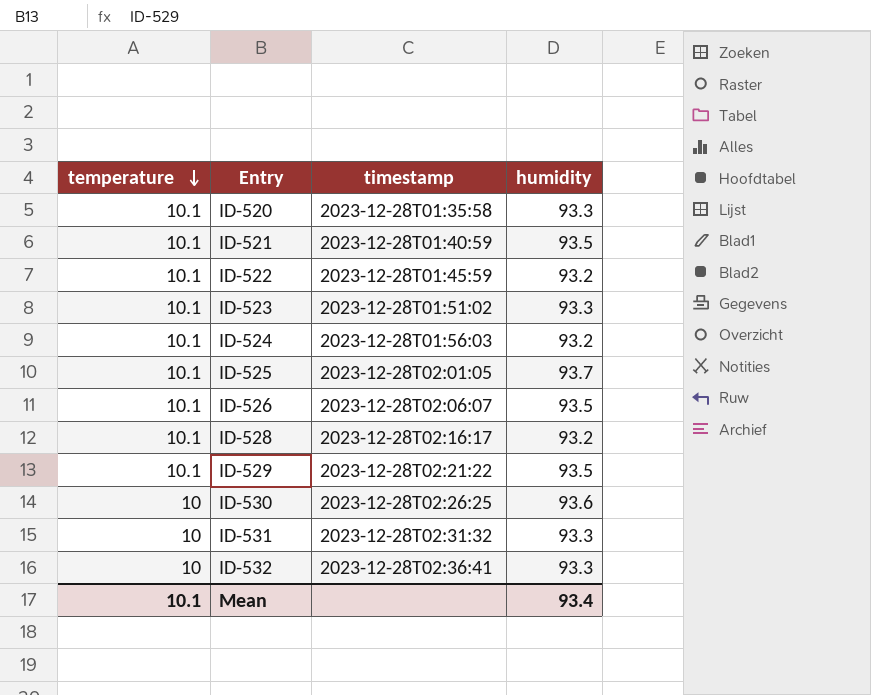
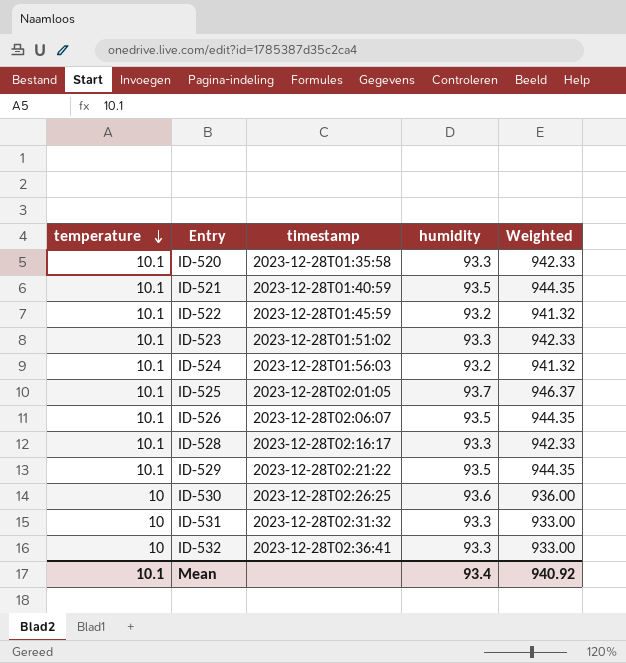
column Weighted | formula: none -> [temperature] * [humidity]
ID-528 | humidity: 93.2 -> 93.3

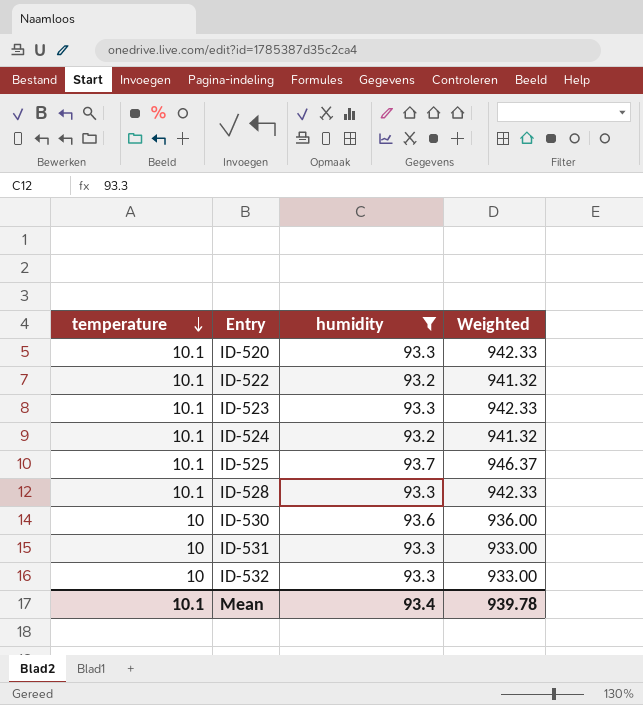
filter: none -> humidity != 93.5
column timestamp | position: 3 -> none
Mean | Weighted: 940.92 -> 939.78

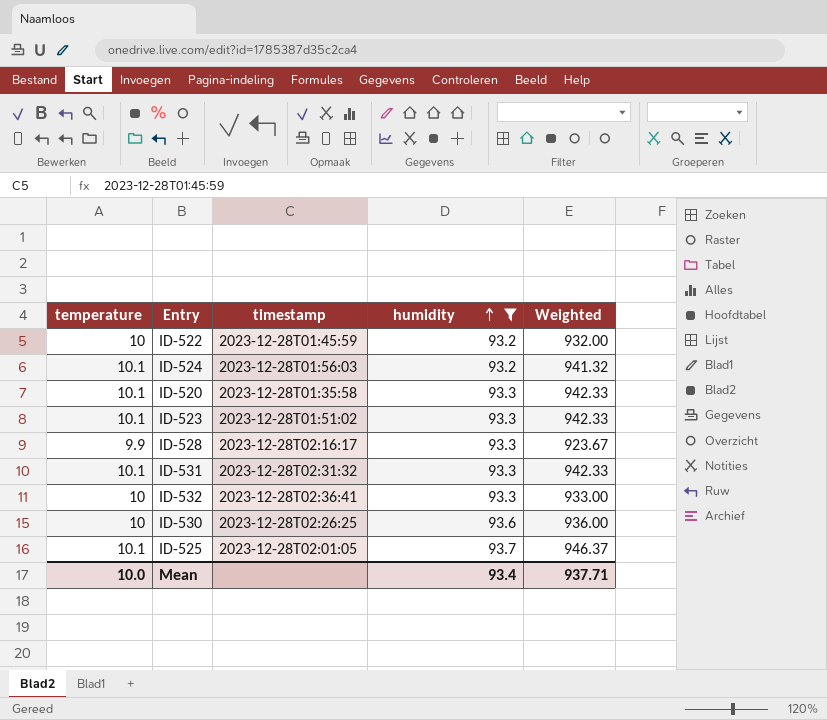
row order: temperature descending -> humidity ascending
column timestamp | position: none -> 3
ID-522 | temperature: 10.1 -> 10
ID-522 | Weighted: 941.32 -> 932.00
ID-528 | temperature: 10.1 -> 9.9
ID-528 | Weighted: 942.33 -> 923.67
ID-531 | temperature: 10 -> 10.1
ID-531 | Weighted: 933.00 -> 942.33
Mean | temperature: 10.1 -> 10.0
Mean | Weighted: 939.78 -> 937.71

